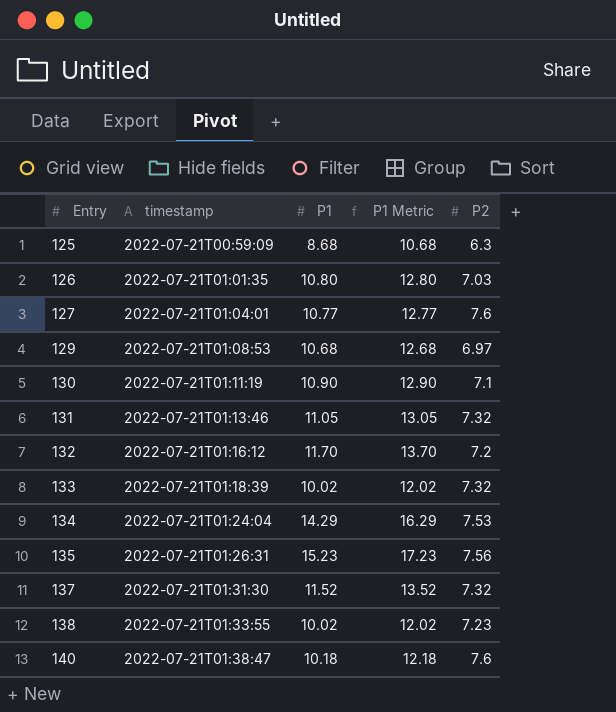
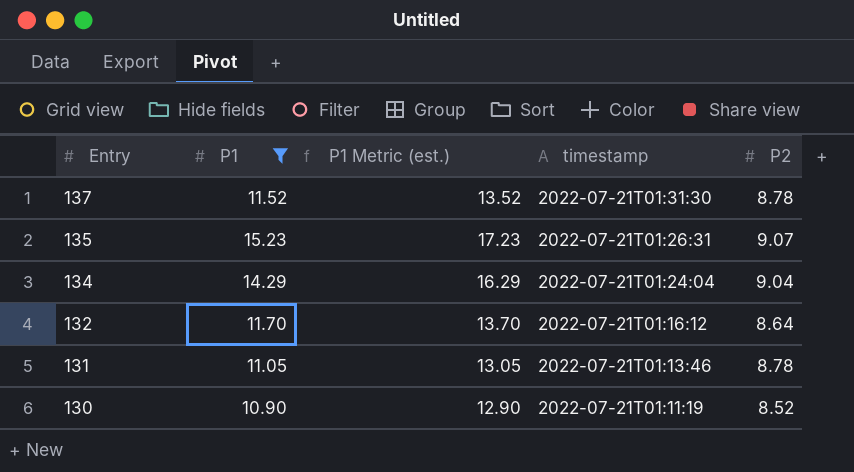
filter: none -> P1 >= 10.90
row order: Entry ascending -> Entry descending
column name: P1 Metric -> P1 Metric (est.)
column timestamp | position: 2 -> 4
137 | P2: 7.32 -> 8.78
135 | P2: 7.56 -> 9.07
134 | P2: 7.53 -> 9.04
132 | P2: 7.2 -> 8.64
131 | P2: 7.32 -> 8.78
130 | P2: 7.1 -> 8.52

